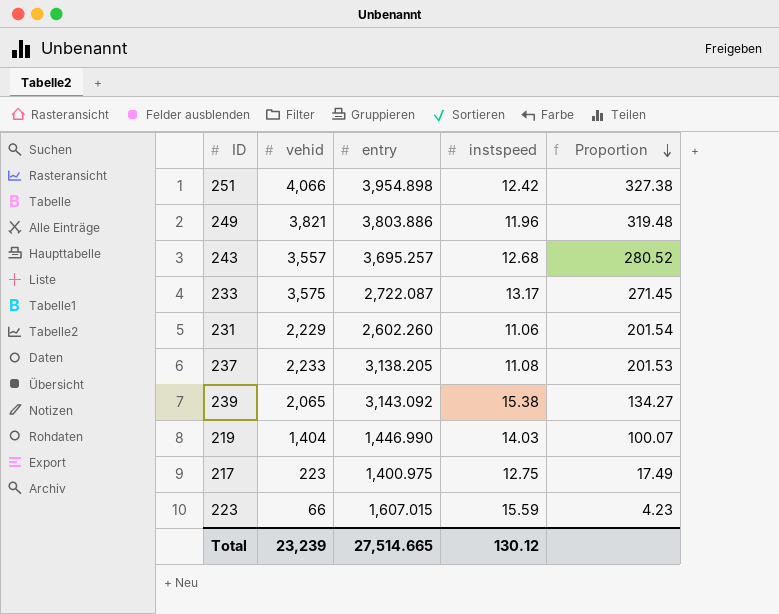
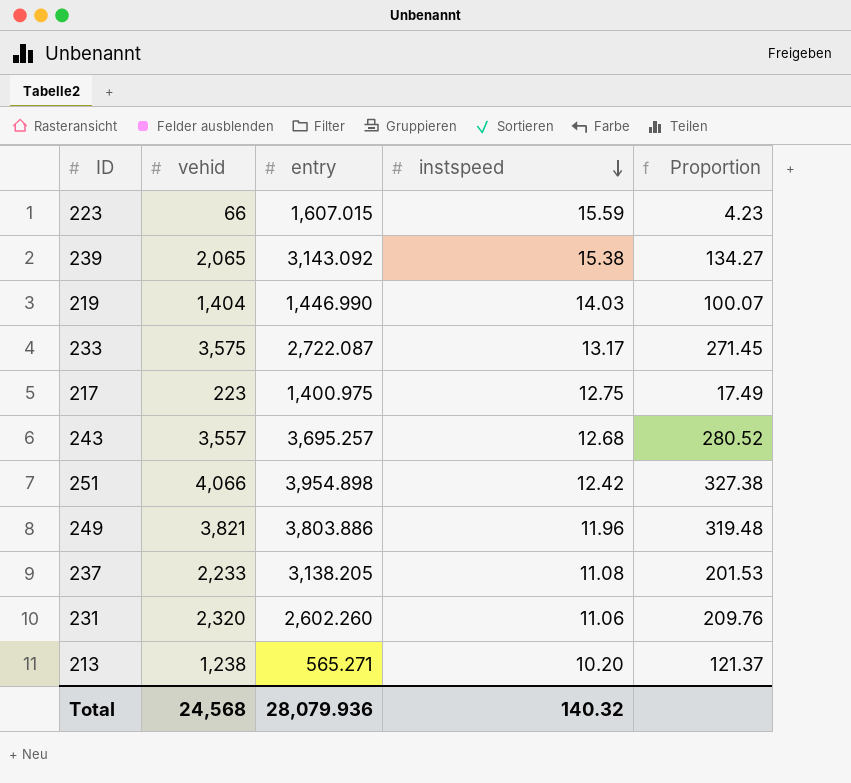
row order: Proportion descending -> instspeed descending
231 | vehid: 2,229 -> 2,320
231 | Proportion: 201.54 -> 209.76
row 213: none -> 1,238 | 565.271 | 10.20 | 121.37
Total | vehid: 23,239 -> 24,568
Total | entry: 27,514.665 -> 28,079.936
Total | instspeed: 130.12 -> 140.32

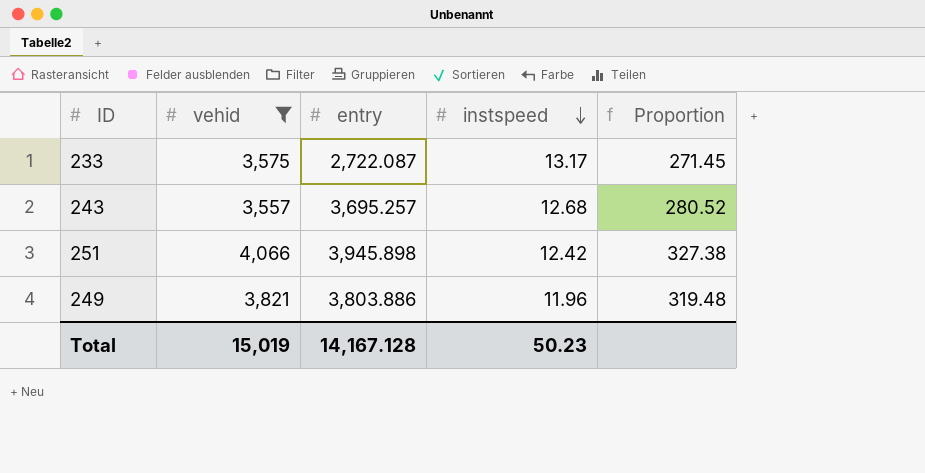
filter: none -> vehid >= 3,557
251 | entry: 3,954.898 -> 3,945.898
Total | vehid: 24,568 -> 15,019
Total | entry: 28,079.936 -> 14,167.128
Total | instspeed: 140.32 -> 50.23

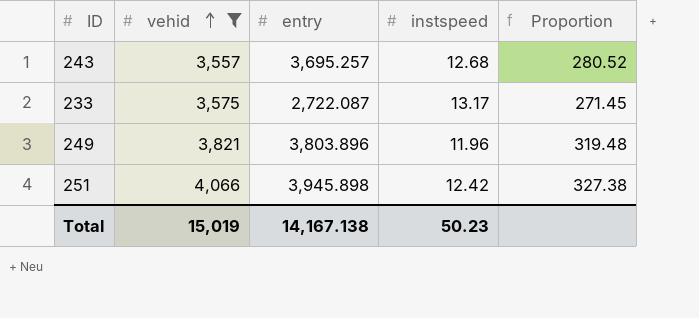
row order: instspeed descending -> vehid ascending
249 | entry: 3,803.886 -> 3,803.896
Total | entry: 14,167.128 -> 14,167.138

